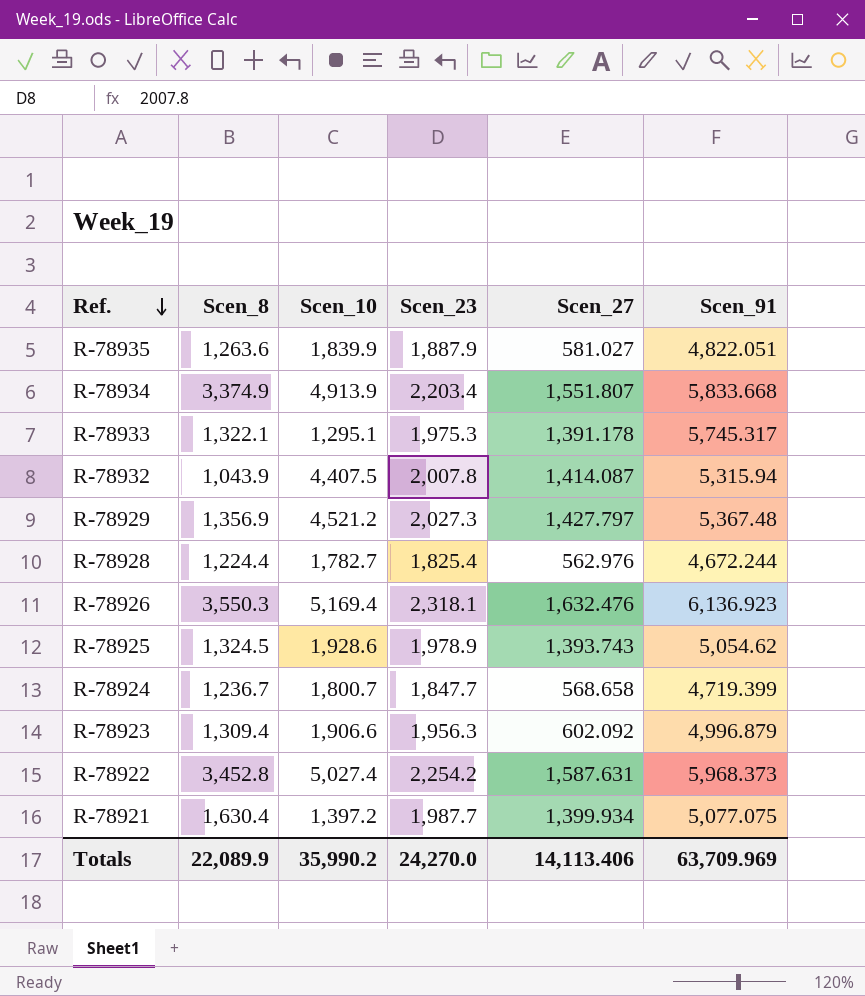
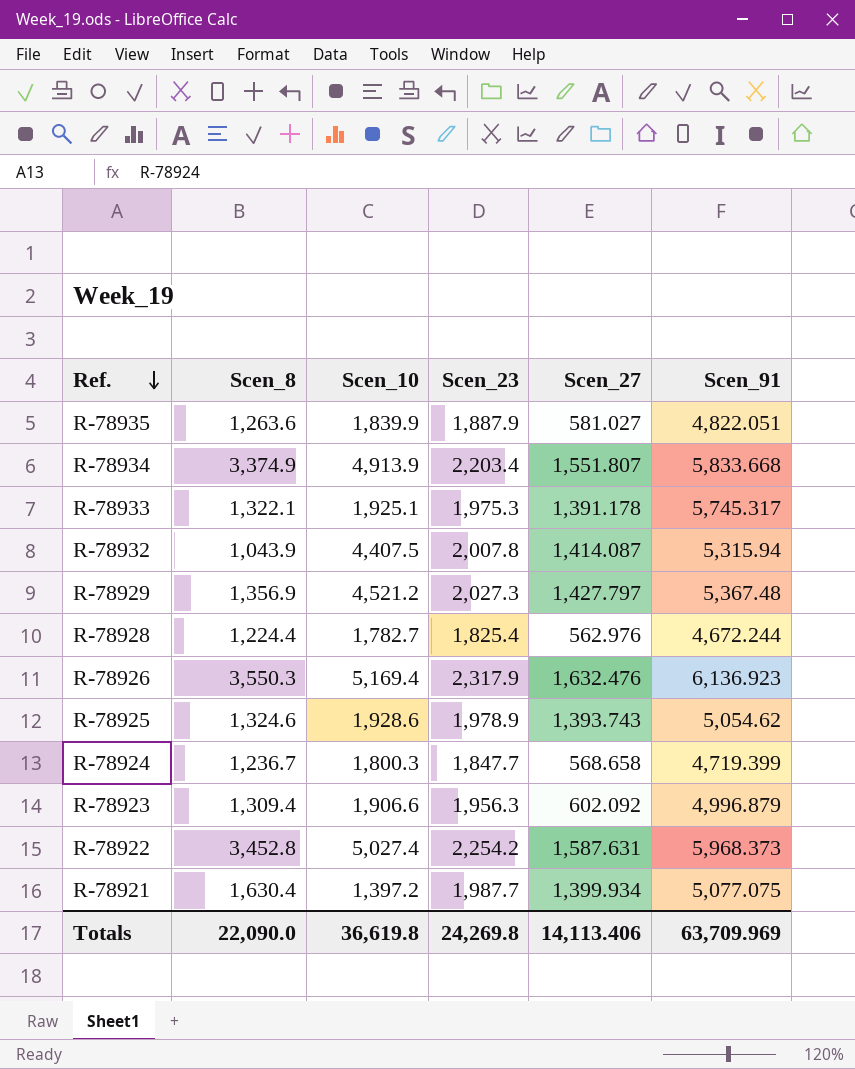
R-78933 | Scen_10: 1,295.1 -> 1,925.1
R-78926 | Scen_23: 2,318.1 -> 2,317.9
R-78925 | Scen_8: 1,324.5 -> 1,324.6
R-78924 | Scen_10: 1,800.7 -> 1,800.3
Totals | Scen_8: 22,089.9 -> 22,090.0
Totals | Scen_10: 35,990.2 -> 36,619.8
Totals | Scen_23: 24,270.0 -> 24,269.8

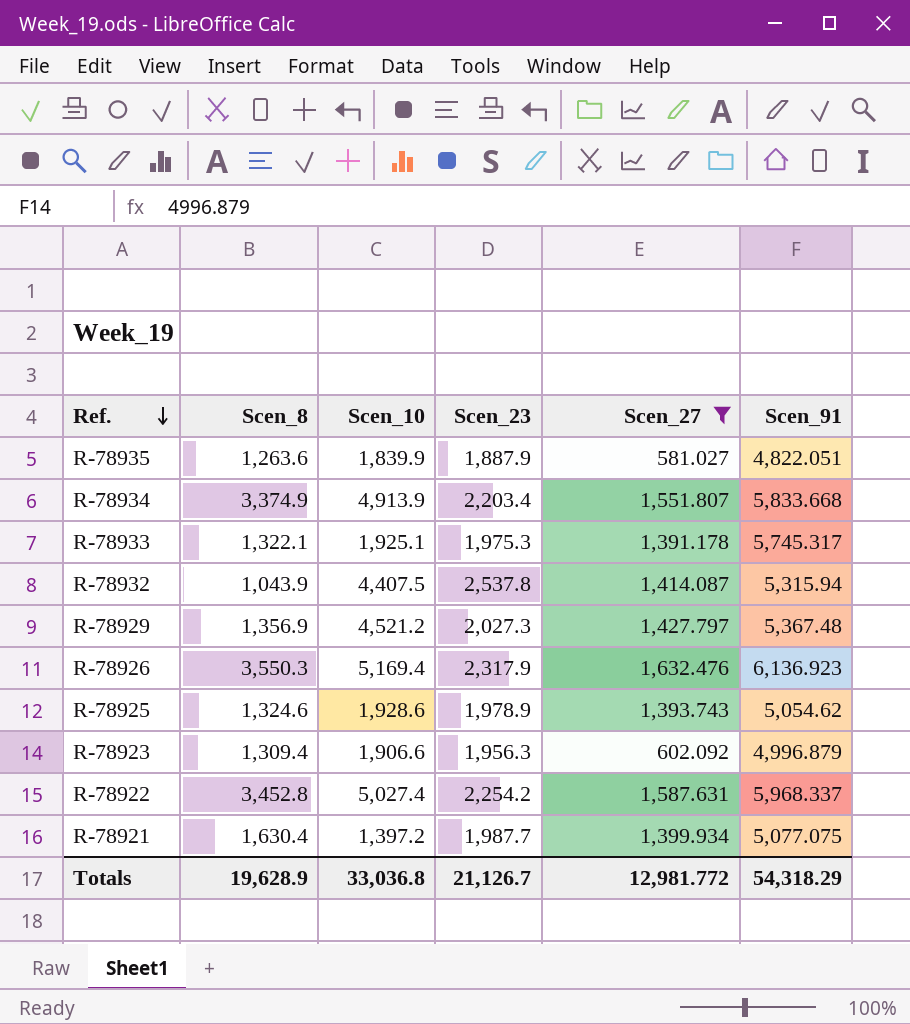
filter: none -> Scen_27 >= 581.027
R-78932 | Scen_23: 2,007.8 -> 2,537.8
R-78922 | Scen_91: 5,968.373 -> 5,968.337
Totals | Scen_8: 22,090.0 -> 19,628.9
Totals | Scen_10: 36,619.8 -> 33,036.8
Totals | Scen_23: 24,269.8 -> 21,126.7
Totals | Scen_27: 14,113.406 -> 12,981.772
Totals | Scen_91: 63,709.969 -> 54,318.29

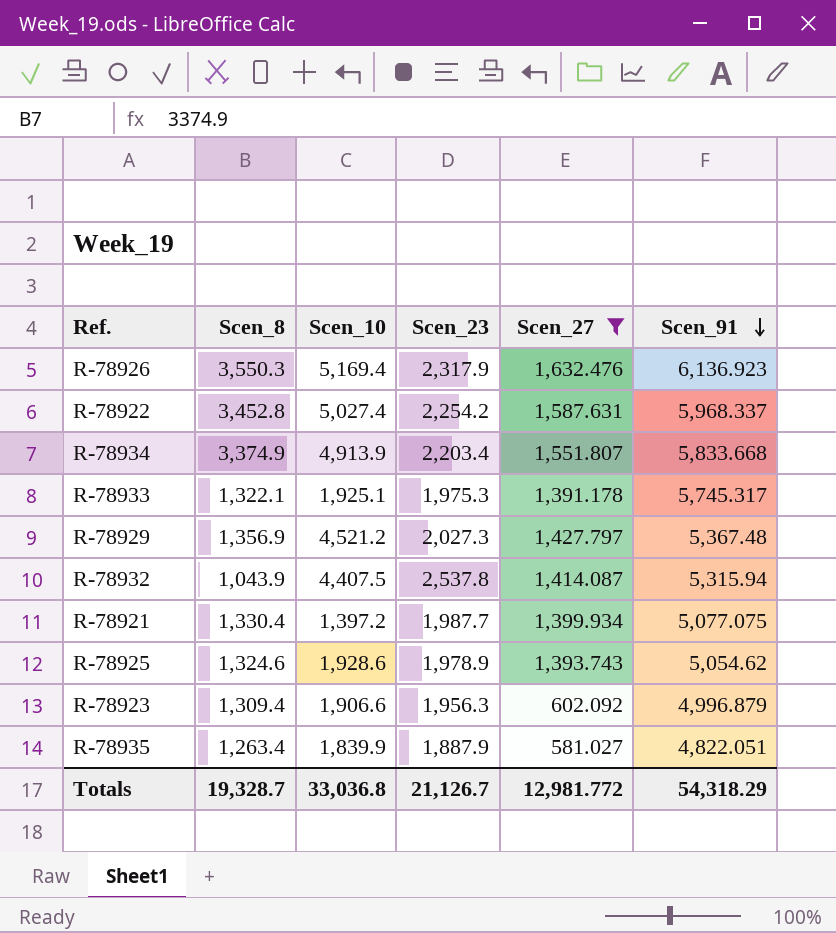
row order: Ref. descending -> Scen_91 descending
R-78921 | Scen_8: 1,630.4 -> 1,330.4
R-78935 | Scen_8: 1,263.6 -> 1,263.4
Totals | Scen_8: 19,628.9 -> 19,328.7

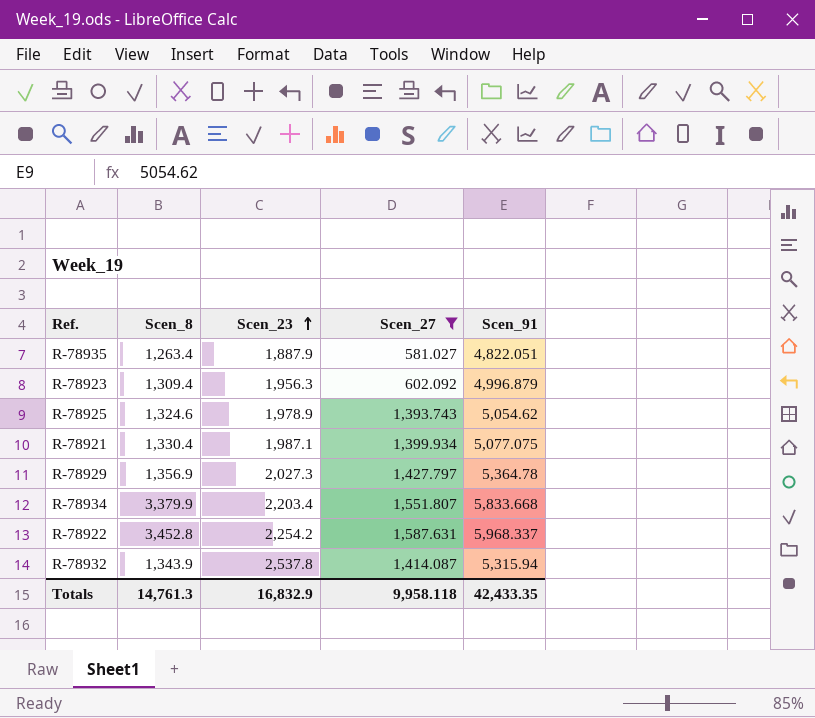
row order: Scen_91 descending -> Scen_23 ascending
column Scen_10 | position: 3 -> none
row R-78926: 3,550.3 | 5,169.4 | 2,317.9 | 1,632.476 | 6,136.923 -> none
row R-78933: 1,322.1 | 1,925.1 | 1,975.3 | 1,391.178 | 5,745.317 -> none
R-78921 | Scen_23: 1,987.7 -> 1,987.1
R-78929 | Scen_91: 5,367.48 -> 5,364.78
R-78934 | Scen_8: 3,374.9 -> 3,379.9
R-78932 | Scen_8: 1,043.9 -> 1,343.9
Totals | Scen_8: 19,328.7 -> 14,761.3
Totals | Scen_23: 21,126.7 -> 16,832.9
Totals | Scen_27: 12,981.772 -> 9,958.118
Totals | Scen_91: 54,318.29 -> 42,433.35

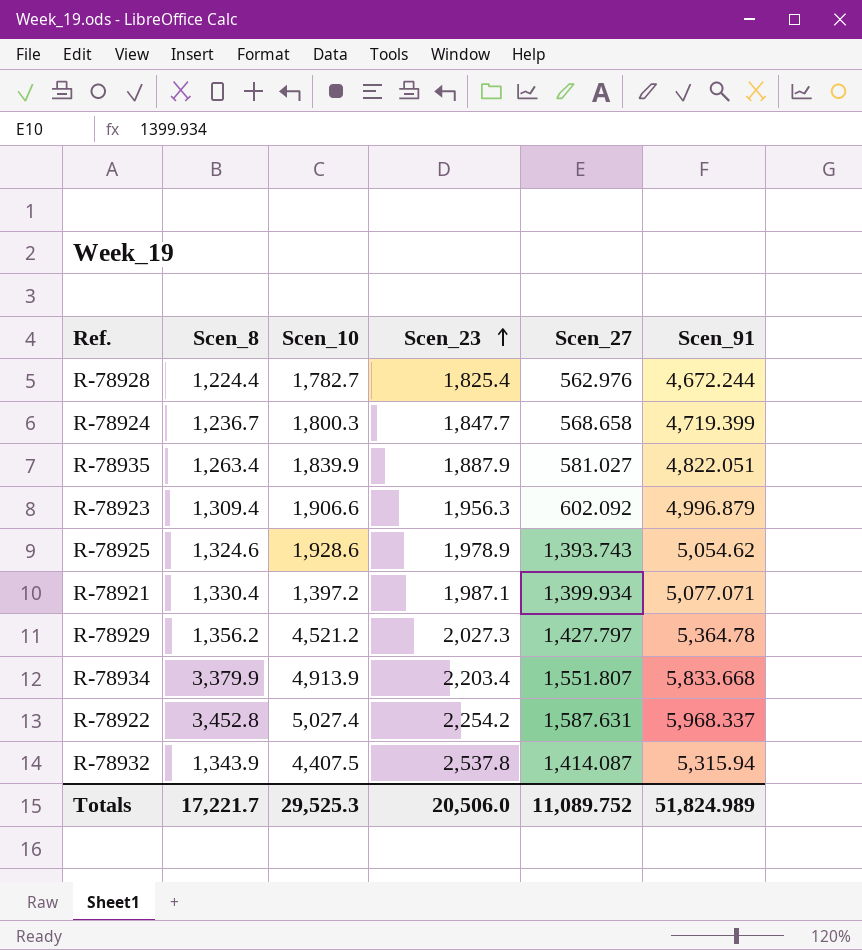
filter: Scen_27 >= 581.027 -> none
column Scen_10 | position: none -> 3
R-78921 | Scen_91: 5,077.075 -> 5,077.071
R-78929 | Scen_8: 1,356.9 -> 1,356.2
Totals | Scen_8: 14,761.3 -> 17,221.7
Totals | Scen_23: 16,832.9 -> 20,506.0
Totals | Scen_27: 9,958.118 -> 11,089.752
Totals | Scen_91: 42,433.35 -> 51,824.989

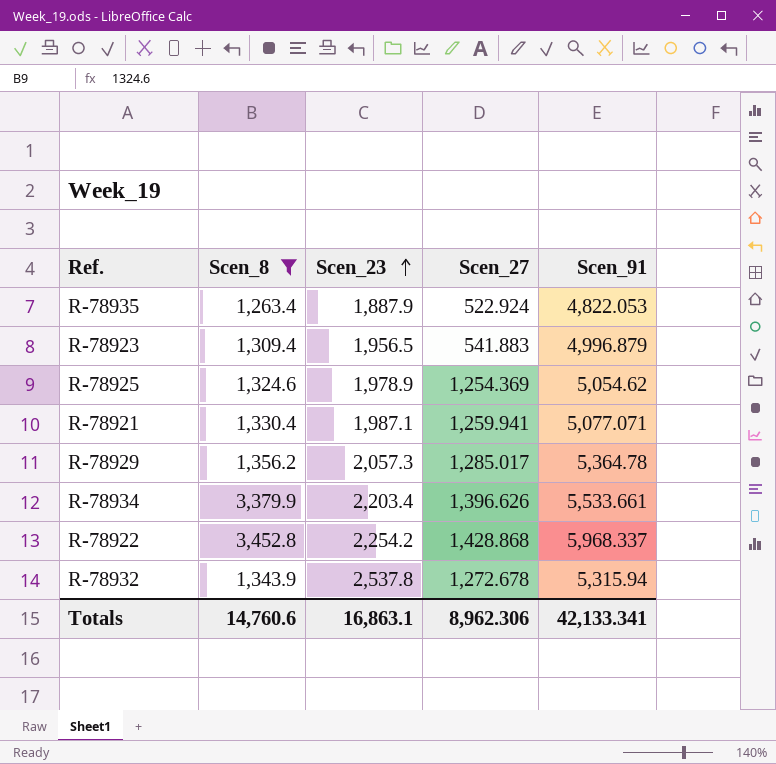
filter: none -> Scen_8 >= 1,263.4
column Scen_10 | position: 3 -> none
R-78935 | Scen_27: 581.027 -> 522.924
R-78935 | Scen_91: 4,822.051 -> 4,822.053
R-78923 | Scen_23: 1,956.3 -> 1,956.5
R-78923 | Scen_27: 602.092 -> 541.883
R-78925 | Scen_27: 1,393.743 -> 1,254.369
R-78921 | Scen_27: 1,399.934 -> 1,259.941
R-78929 | Scen_23: 2,027.3 -> 2,057.3
R-78929 | Scen_27: 1,427.797 -> 1,285.017
R-78934 | Scen_27: 1,551.807 -> 1,396.626
R-78934 | Scen_91: 5,833.668 -> 5,533.661
R-78922 | Scen_27: 1,587.631 -> 1,428.868
R-78932 | Scen_27: 1,414.087 -> 1,272.678
Totals | Scen_8: 17,221.7 -> 14,760.6
Totals | Scen_23: 20,506.0 -> 16,863.1
Totals | Scen_27: 11,089.752 -> 8,962.306
Totals | Scen_91: 51,824.989 -> 42,133.341

